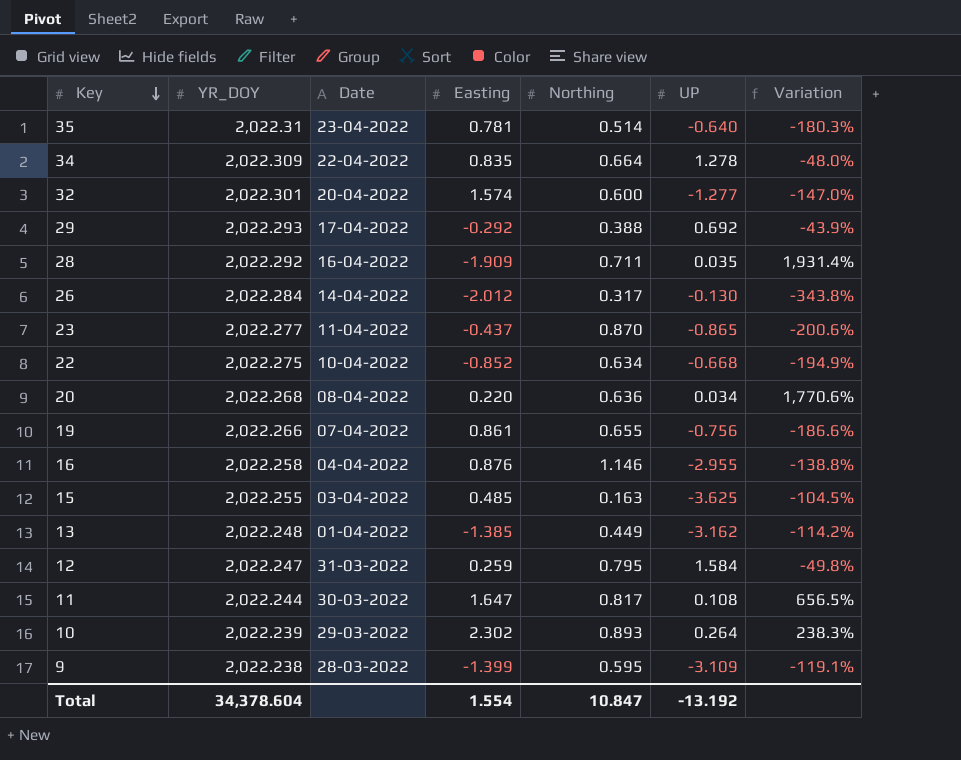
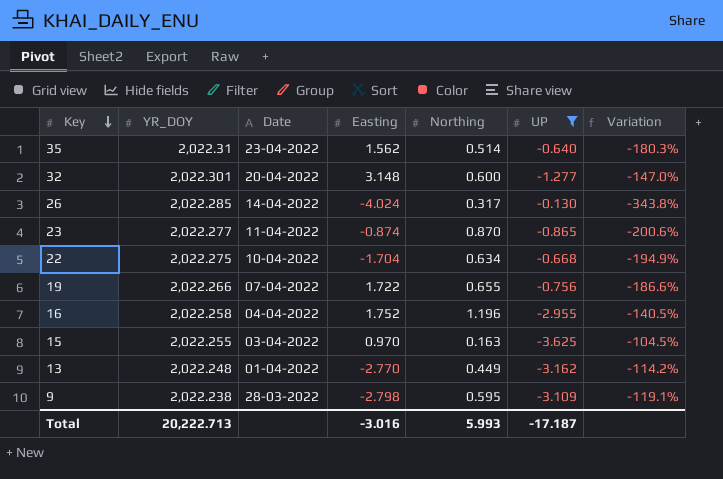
filter: none -> UP <= -0.130
35 | Easting: 0.781 -> 1.562
32 | Easting: 1.574 -> 3.148
26 | YR_DOY: 2,022.284 -> 2,022.285
26 | Easting: -2.012 -> -4.024
23 | Easting: -0.437 -> -0.874
22 | Easting: -0.852 -> -1.704
19 | Easting: 0.861 -> 1.722
16 | Easting: 0.876 -> 1.752
16 | Northing: 1.146 -> 1.196
16 | Variation: -138.8% -> -140.5%
15 | Easting: 0.485 -> 0.970
13 | Easting: -1.385 -> -2.770
9 | Easting: -1.399 -> -2.798
Total | YR_DOY: 34,378.604 -> 20,222.713
Total | Easting: 1.554 -> -3.016
Total | Northing: 10.847 -> 5.993
Total | UP: -13.192 -> -17.187

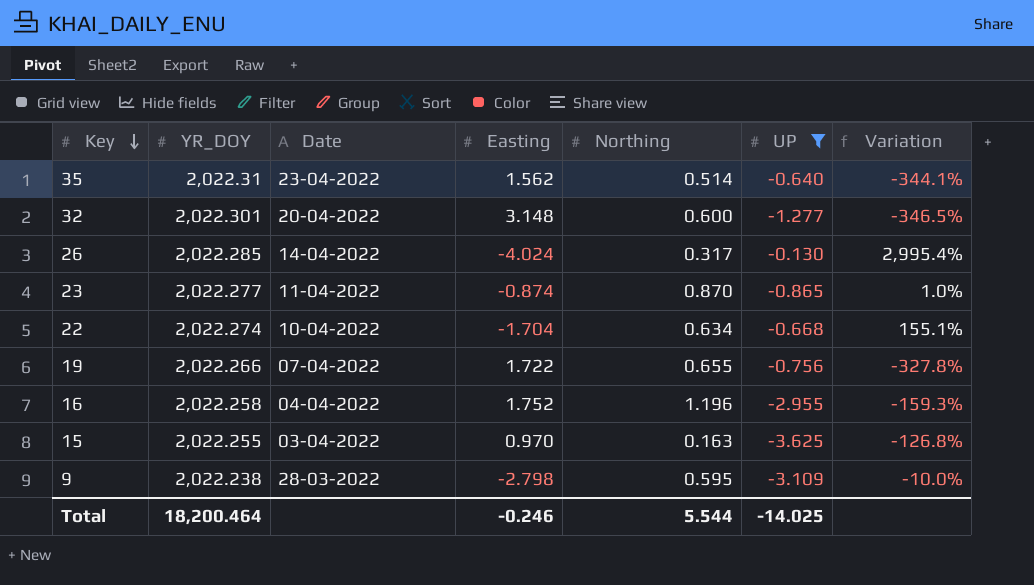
column Variation | formula: ([Northing] - [UP]) / [UP] -> ([Easting] - [UP]) / [UP]
row 13: 2,022.248 | 01-04-2022 | -2.770 | 0.449 | -3.162 | -114.2% -> none
22 | YR_DOY: 2,022.275 -> 2,022.274
Total | YR_DOY: 20,222.713 -> 18,200.464
Total | Easting: -3.016 -> -0.246
Total | Northing: 5.993 -> 5.544
Total | UP: -17.187 -> -14.025

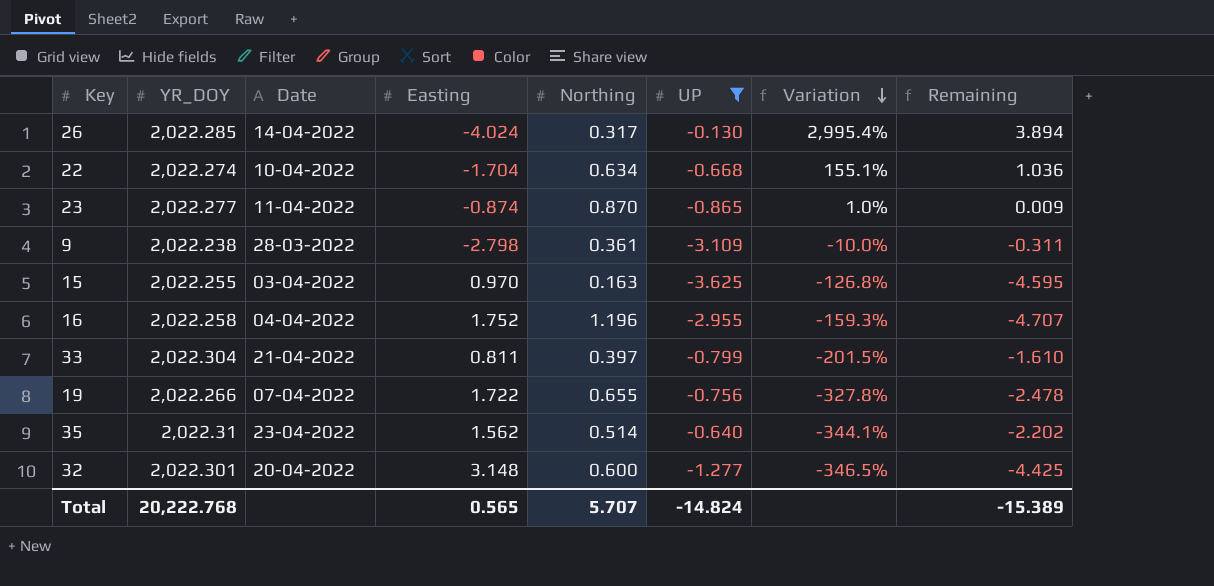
row order: Key descending -> Variation descending
column Remaining | formula: none -> [UP] - [Easting]
9 | Northing: 0.595 -> 0.361
row 33: none -> 2,022.304 | 21-04-2022 | 0.811 | 0.397 | -0.799 | -201.5% | -1.610
Total | YR_DOY: 18,200.464 -> 20,222.768
Total | Easting: -0.246 -> 0.565
Total | Northing: 5.544 -> 5.707
Total | UP: -14.025 -> -14.824

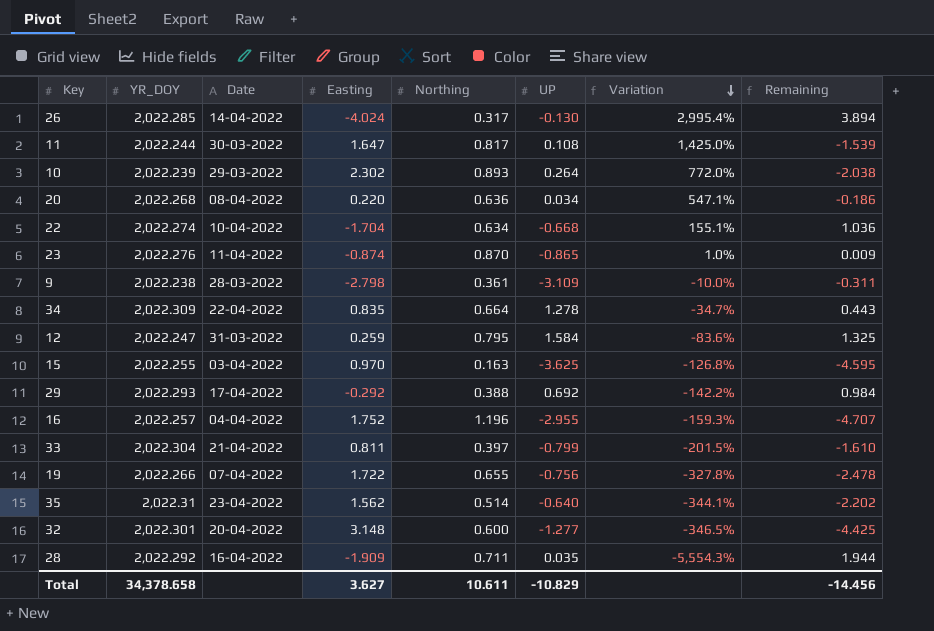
filter: UP <= -0.130 -> none
23 | YR_DOY: 2,022.277 -> 2,022.276
16 | YR_DOY: 2,022.258 -> 2,022.257
Total | YR_DOY: 20,222.768 -> 34,378.658
Total | Easting: 0.565 -> 3.627
Total | Northing: 5.707 -> 10.611
Total | UP: -14.824 -> -10.829
Total | Remaining: -15.389 -> -14.456

